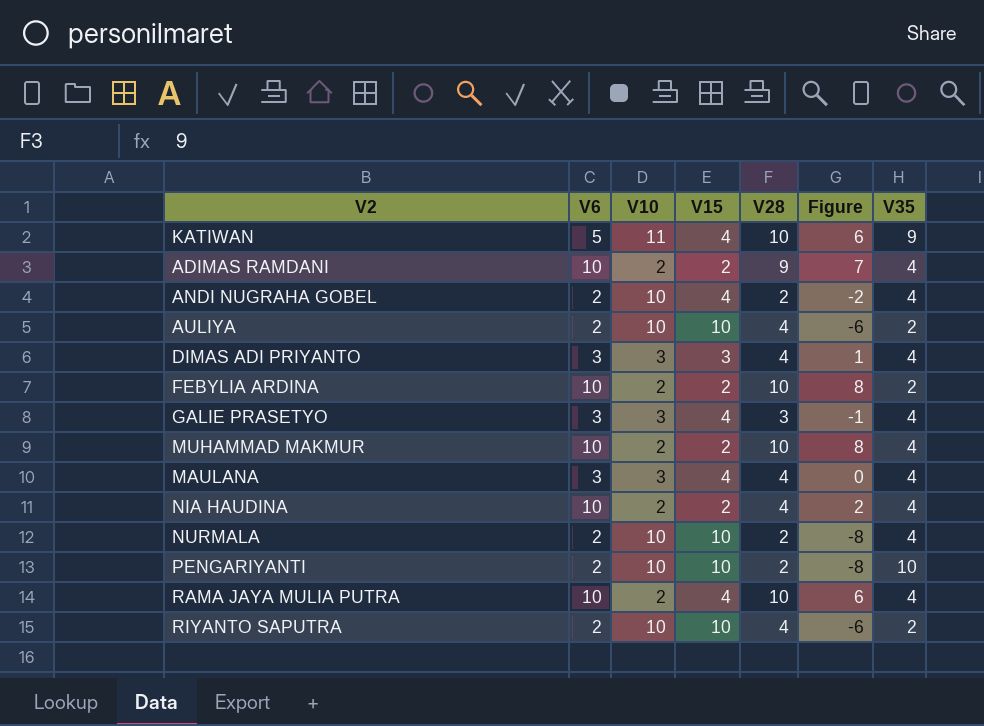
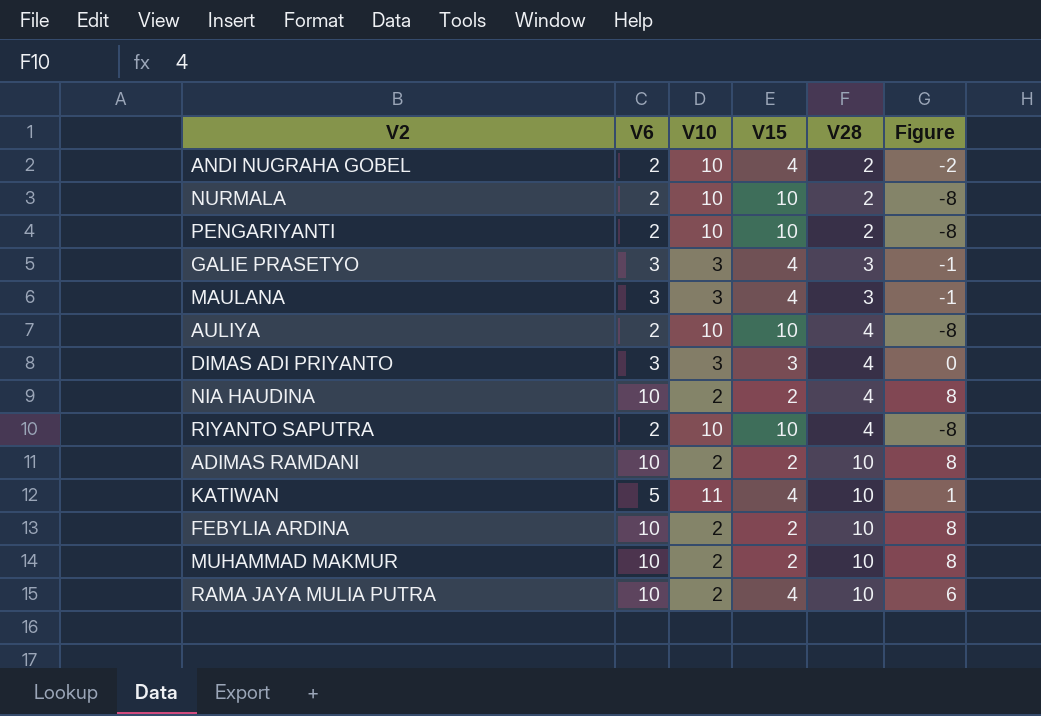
row order: none -> V28 ascending
column V35 | position: 7 -> none
column Figure | formula: [V28] - [V15] -> [V6] - [V15]
MAULANA | V28: 4 -> 3
ADIMAS RAMDANI | V28: 9 -> 10

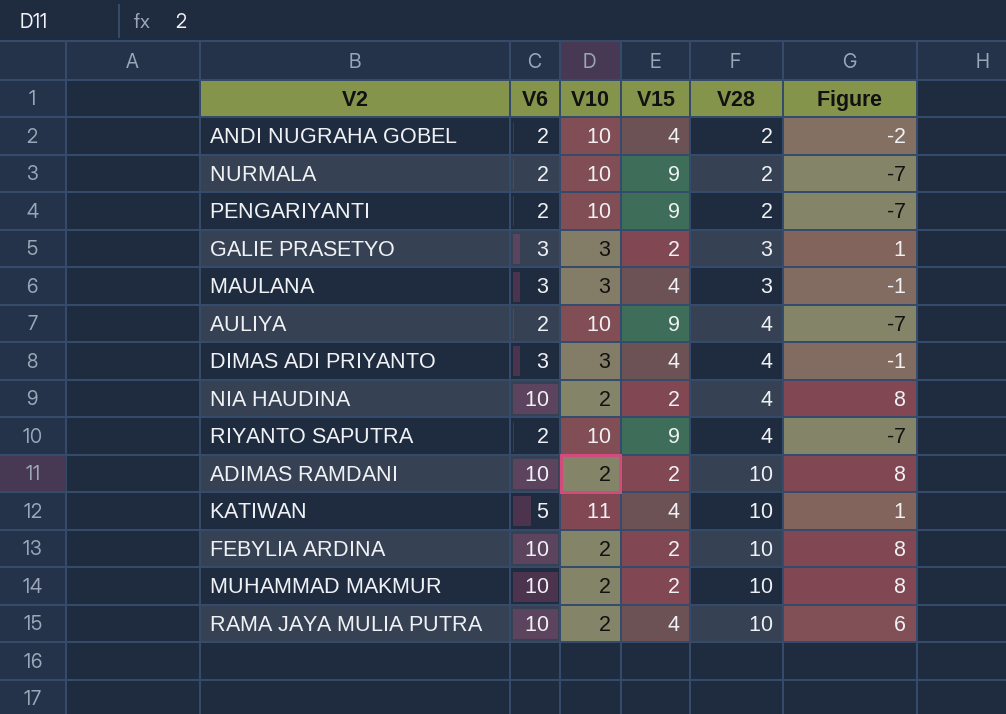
NURMALA | V15: 10 -> 9
NURMALA | Figure: -8 -> -7
PENGARIYANTI | V15: 10 -> 9
PENGARIYANTI | Figure: -8 -> -7
GALIE PRASETYO | V15: 4 -> 2
GALIE PRASETYO | Figure: -1 -> 1
AULIYA | V15: 10 -> 9
AULIYA | Figure: -8 -> -7
DIMAS ADI PRIYANTO | V15: 3 -> 4
DIMAS ADI PRIYANTO | Figure: 0 -> -1
RIYANTO SAPUTRA | V15: 10 -> 9
RIYANTO SAPUTRA | Figure: -8 -> -7

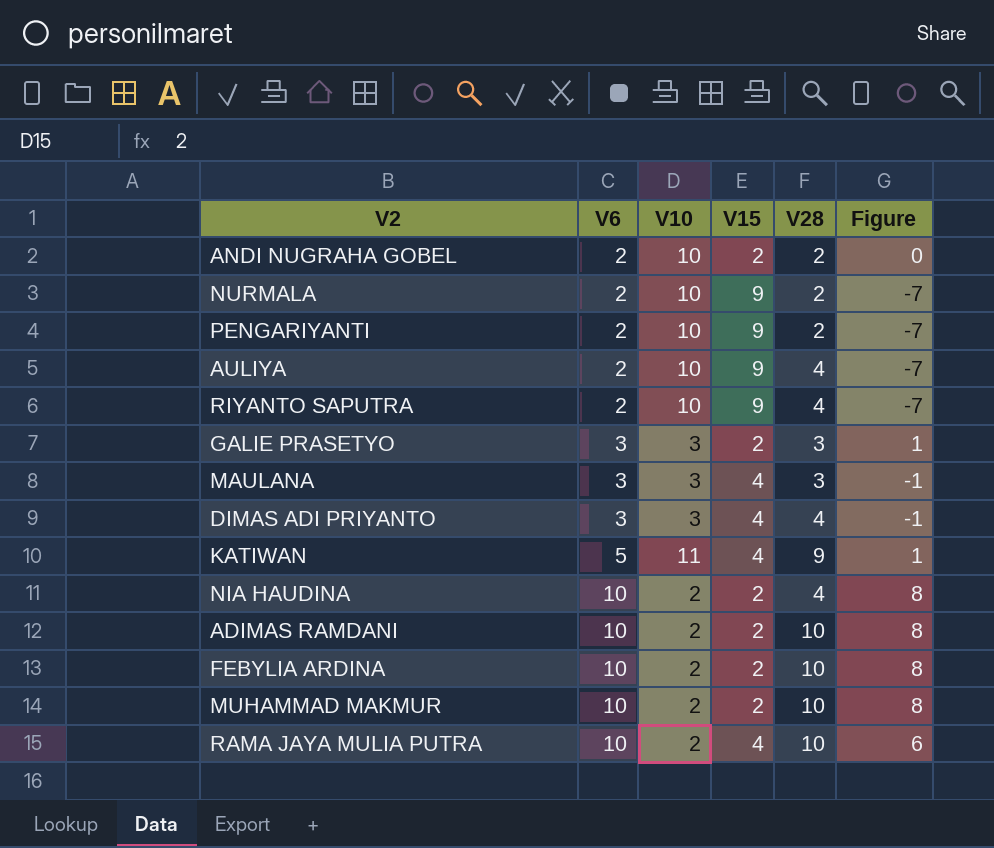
row order: V28 ascending -> V6 ascending
ANDI NUGRAHA GOBEL | V15: 4 -> 2
ANDI NUGRAHA GOBEL | Figure: -2 -> 0
KATIWAN | V28: 10 -> 9

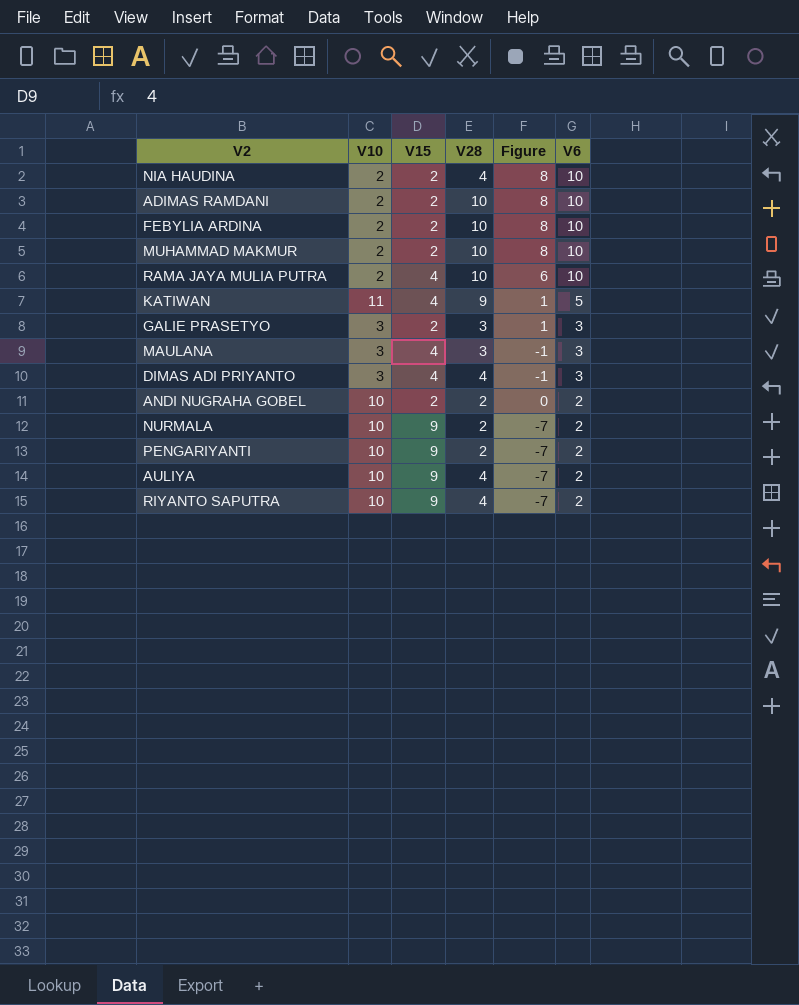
row order: V6 ascending -> V6 descending
column V6 | position: 2 -> 6

